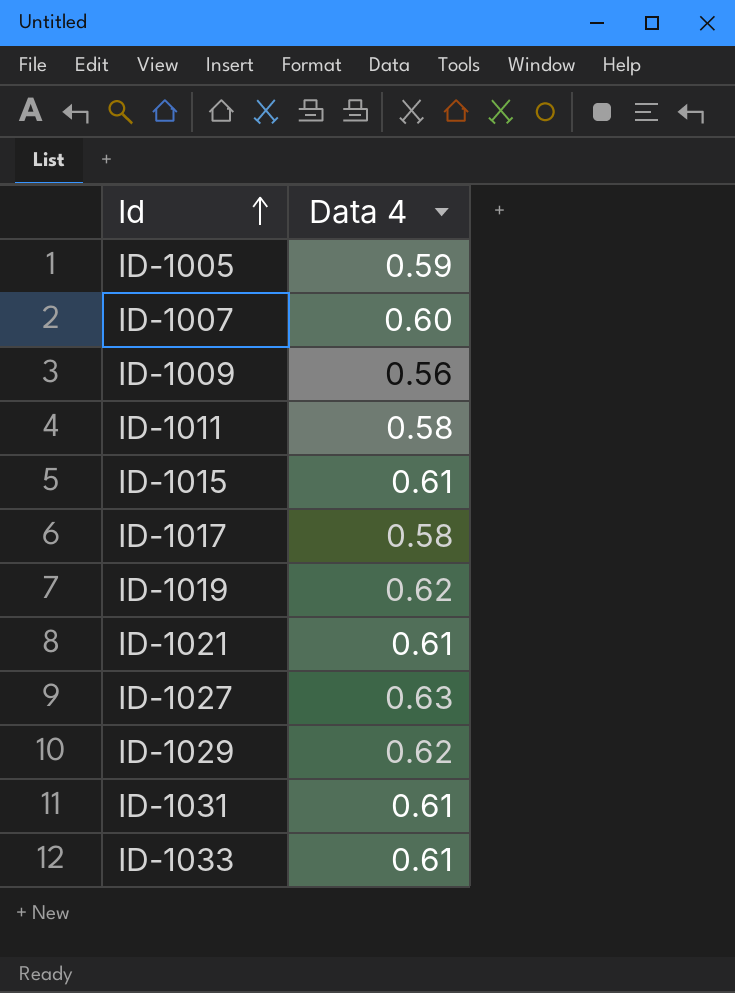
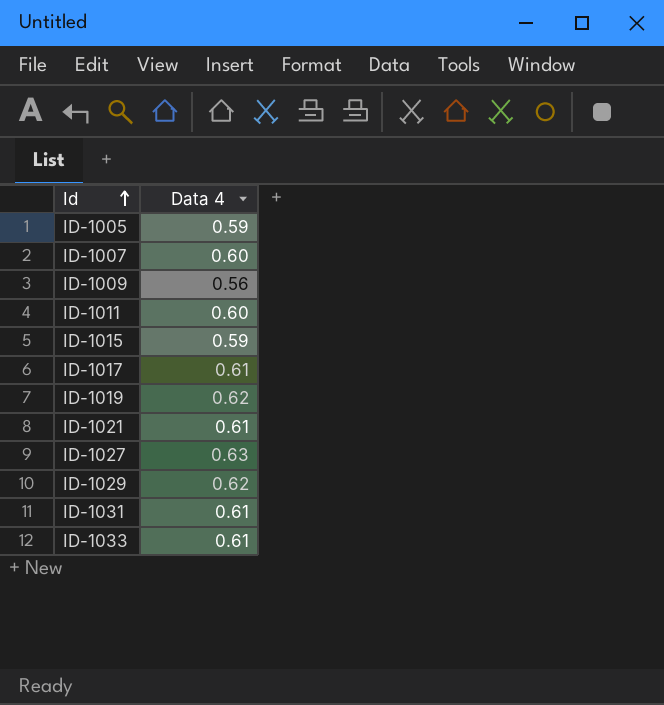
ID-1011 | Data 4: 0.58 -> 0.60
ID-1015 | Data 4: 0.61 -> 0.59
ID-1017 | Data 4: 0.58 -> 0.61

